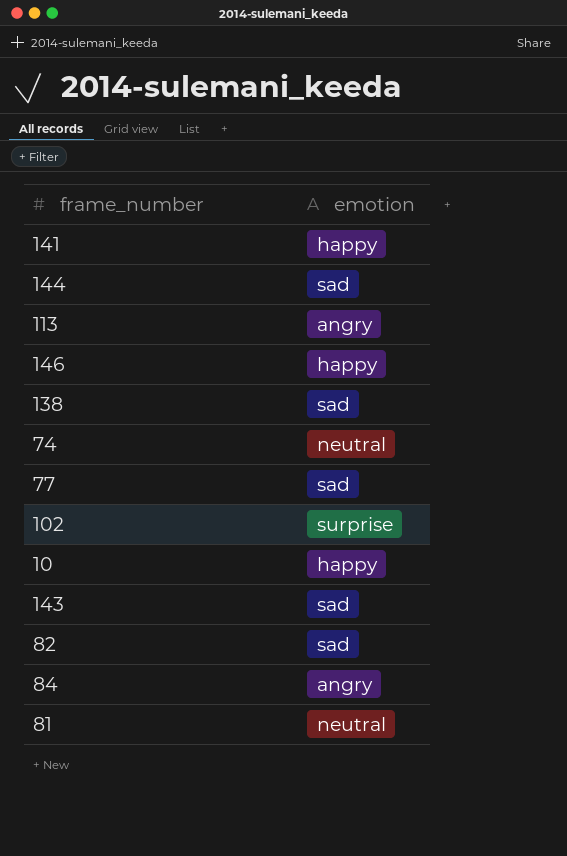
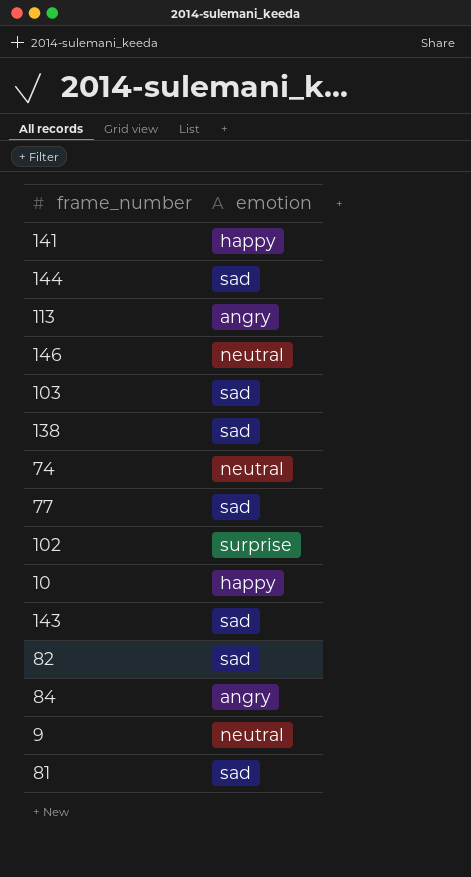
146 | emotion: happy -> neutral
row 103: none -> sad
row 9: none -> neutral
81 | emotion: neutral -> sad

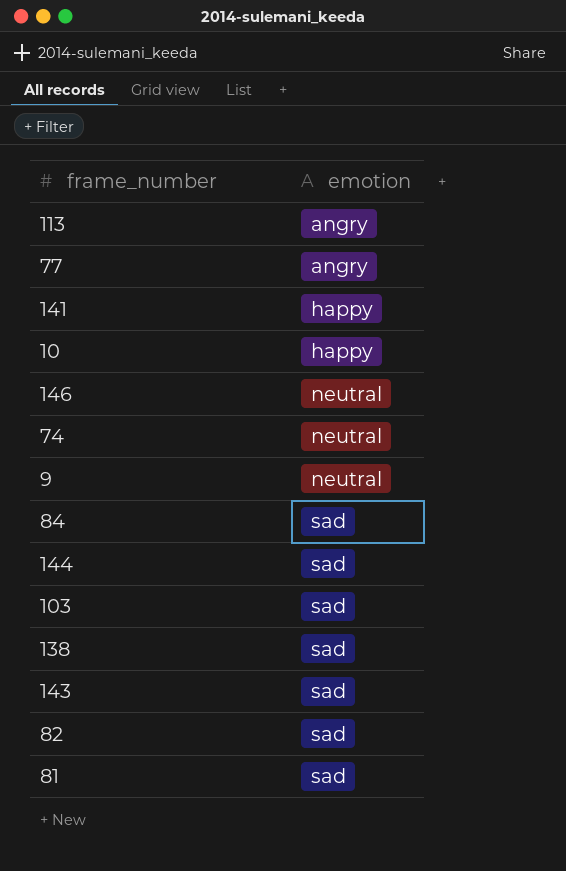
row order: none -> emotion ascending
row 102: surprise -> none
77 | emotion: sad -> angry
84 | emotion: angry -> sad

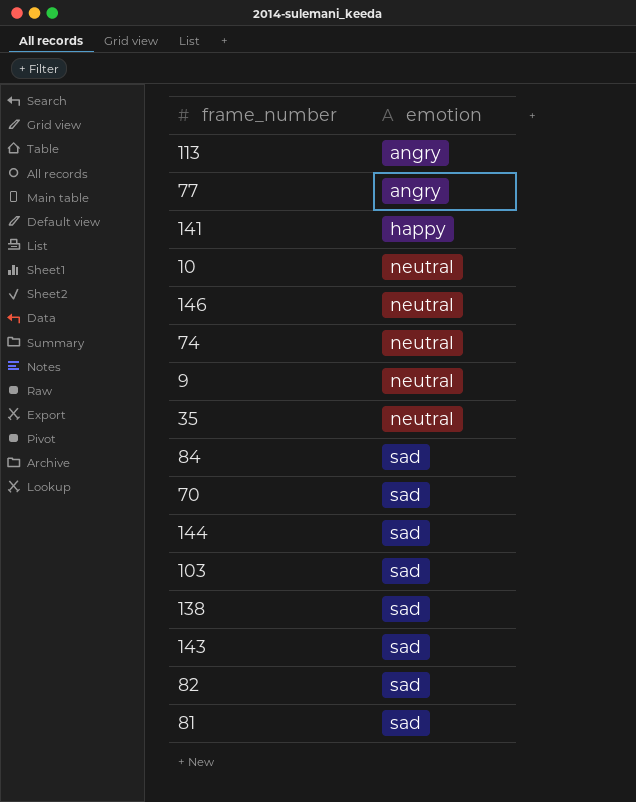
10 | emotion: happy -> neutral
row 35: none -> neutral
row 70: none -> sad

